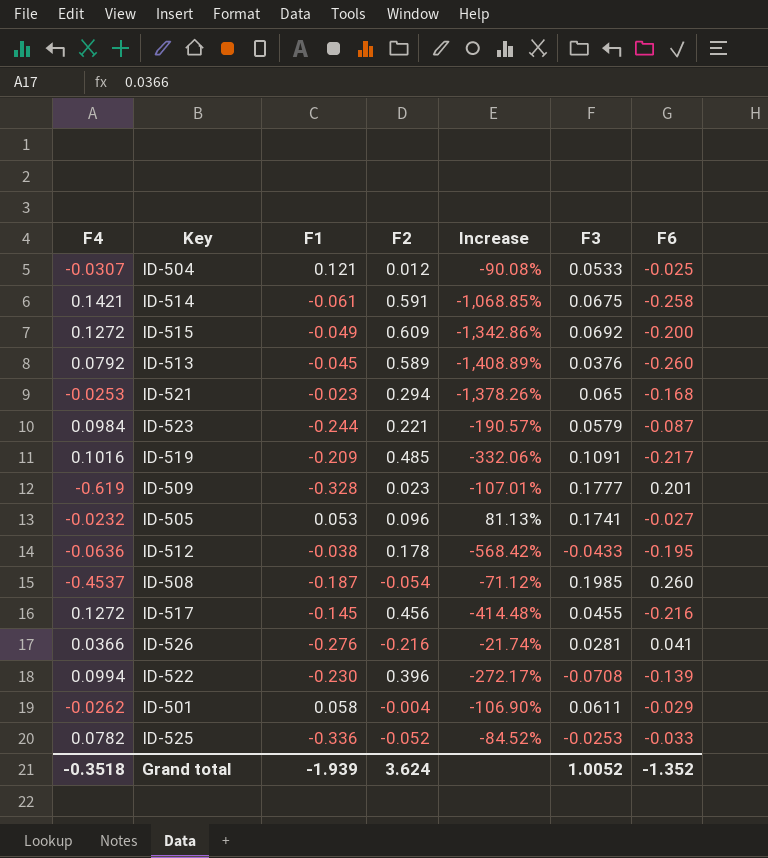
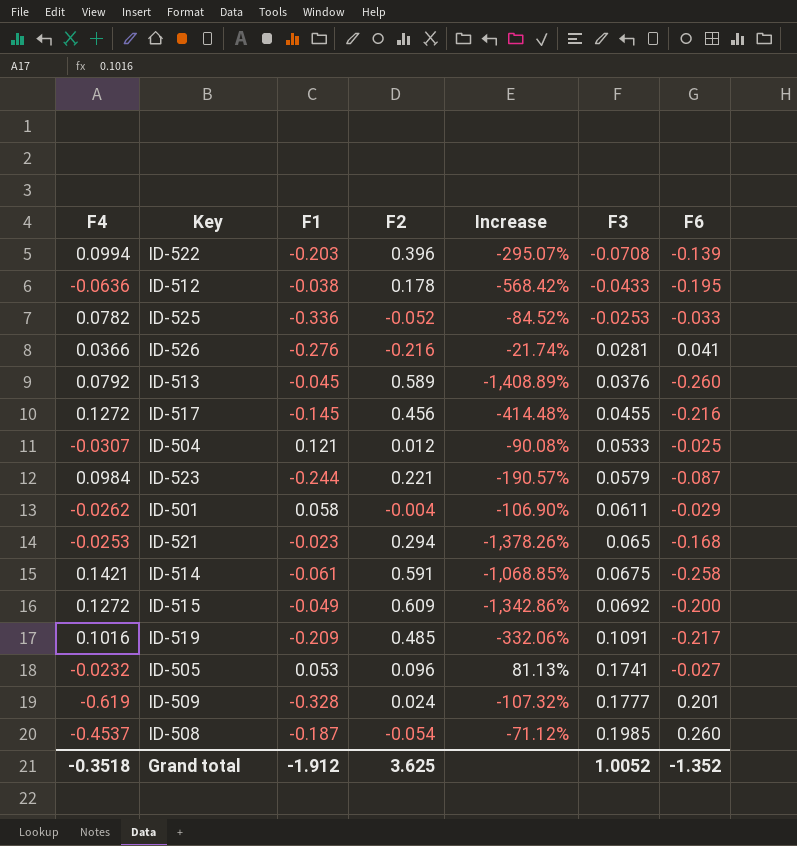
row order: none -> F3 ascending
ID-522 | F1: -0.230 -> -0.203
ID-522 | Increase: -272.17% -> -295.07%
ID-509 | F2: 0.023 -> 0.024
ID-509 | Increase: -107.01% -> -107.32%
Grand total | F1: -1.939 -> -1.912
Grand total | F2: 3.624 -> 3.625

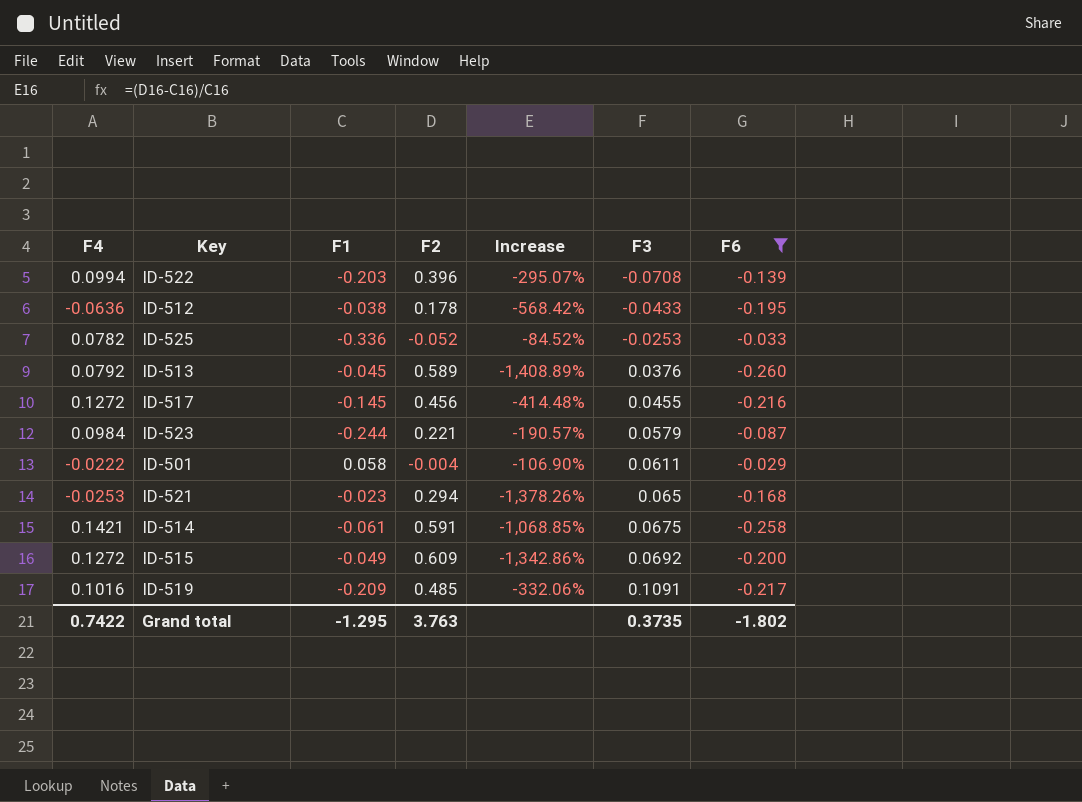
filter: none -> F6 <= -0.029
ID-501 | F4: -0.0262 -> -0.0222
Grand total | F4: -0.3518 -> 0.7422
Grand total | F1: -1.912 -> -1.295
Grand total | F2: 3.625 -> 3.763
Grand total | F3: 1.0052 -> 0.3735
Grand total | F6: -1.352 -> -1.802

